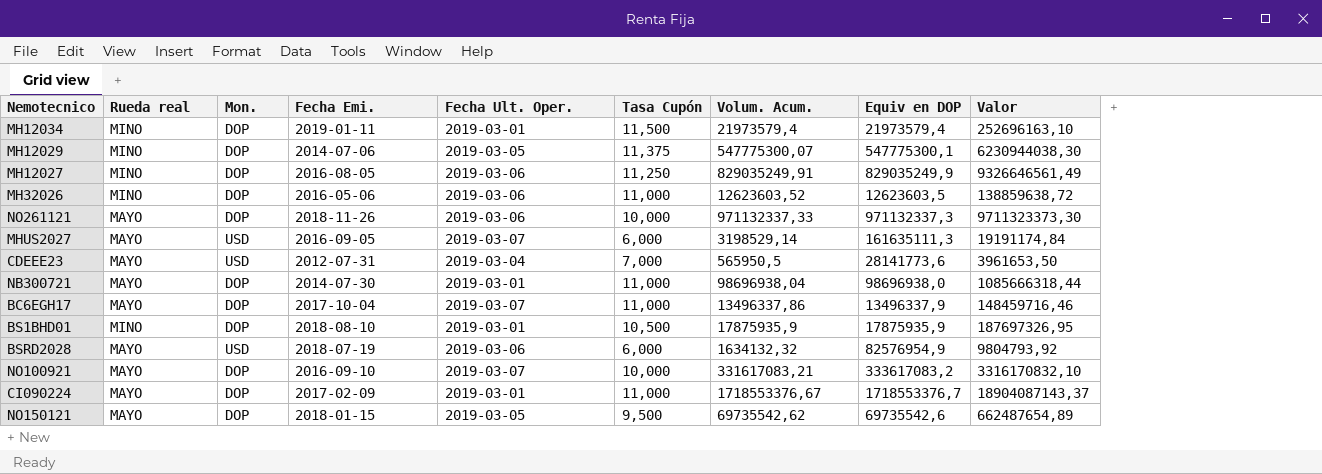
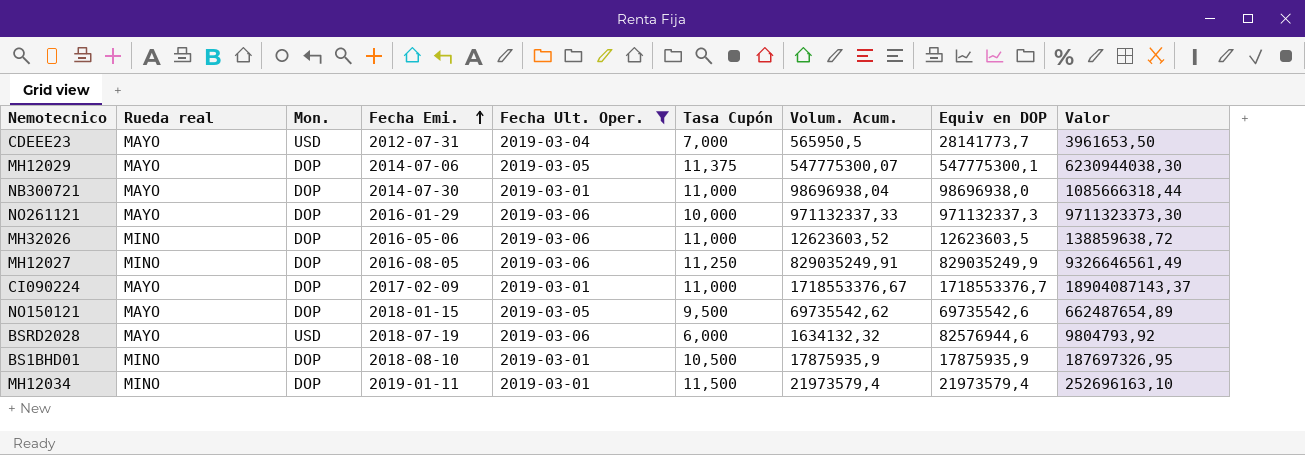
filter: none -> Fecha Ult. Oper. != 2019-03-07
row order: none -> Fecha Emi. ascending
CDEEE23 | Equiv en DOP: 28141773,6 -> 28141773,7
MH12029 | Rueda real: MINO -> MAYO
NO261121 | Fecha Emi.: 2018-11-26 -> 2016-01-29
BSRD2028 | Equiv en DOP: 82576954,9 -> 82576944,6

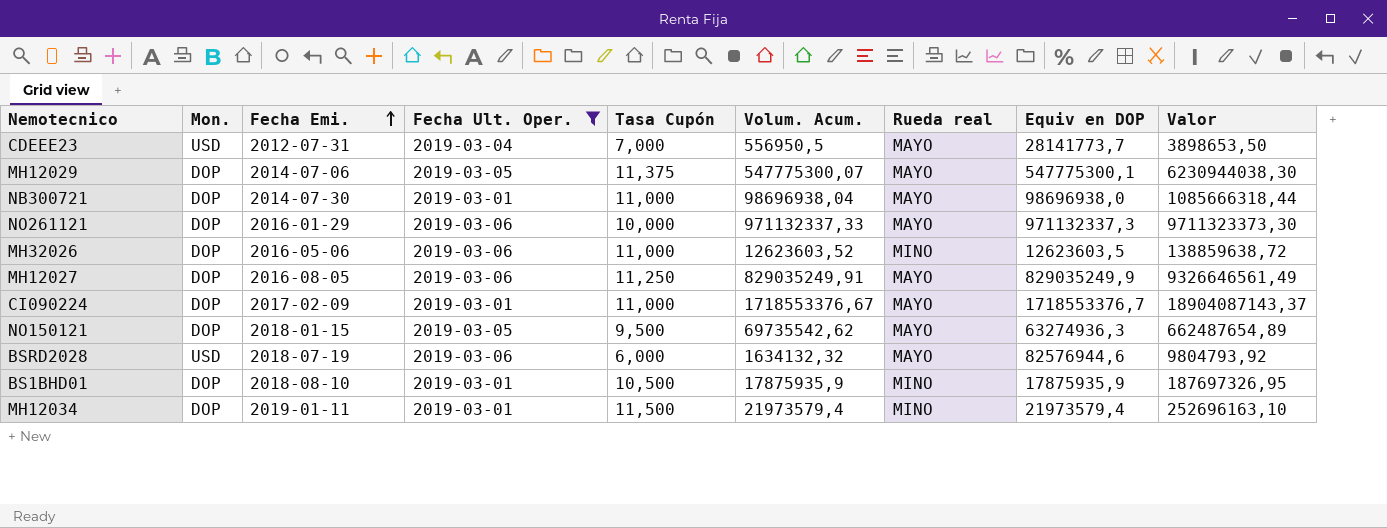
column Rueda real | position: 2 -> 7
CDEEE23 | Volum. Acum.: 565950,5 -> 556950,5
CDEEE23 | Valor: 3961653,50 -> 3898653,50
MH12027 | Rueda real: MINO -> MAYO
NO150121 | Equiv en DOP: 69735542,6 -> 63274936,3

